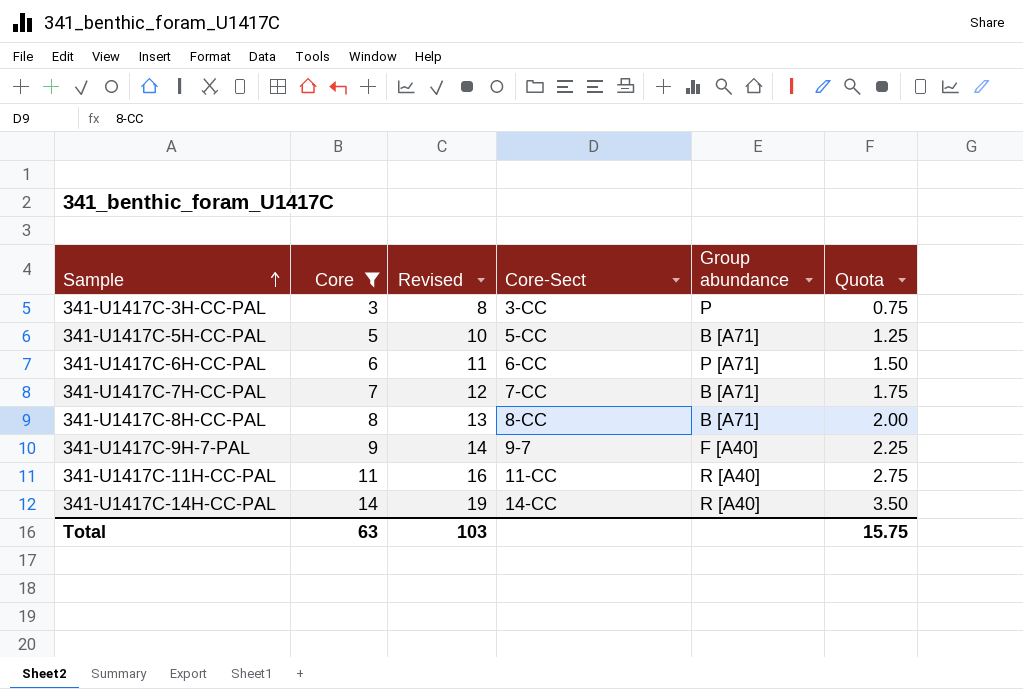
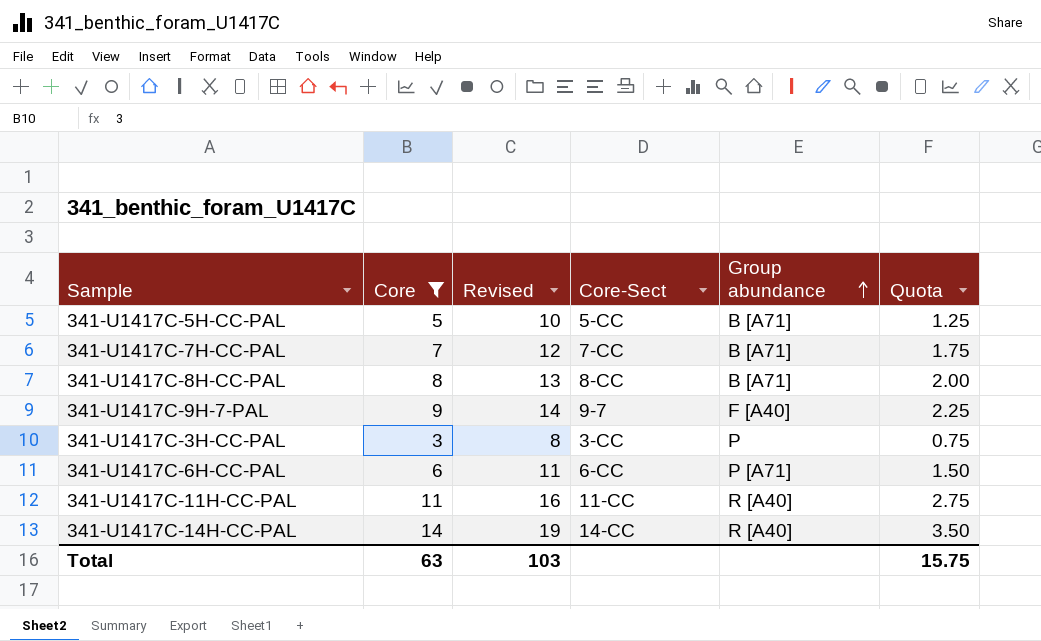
row order: Sample ascending -> Group abundance ascending

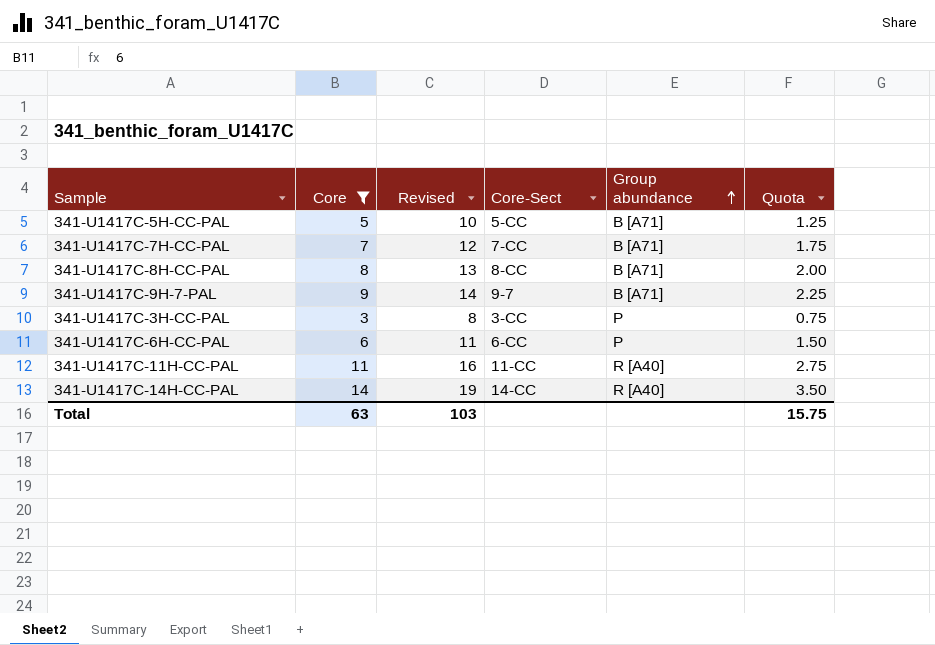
341-U1417C-9H-7-PAL | Group abundance: F [A40] -> B [A71]
341-U1417C-6H-CC-PAL | Group abundance: P [A71] -> P

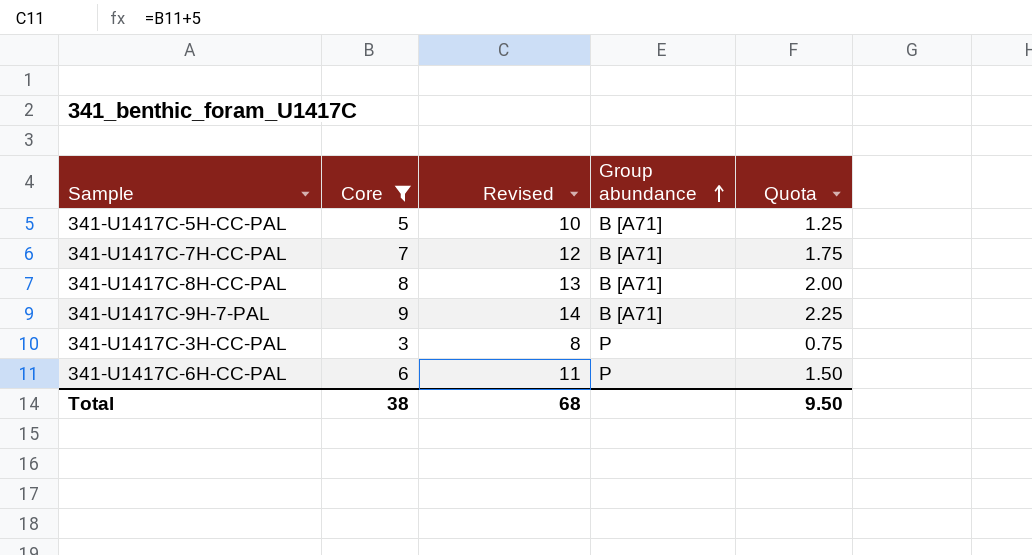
column Core-Sect | position: 4 -> none
row 341-U1417C-11H-CC-PAL: 11 | 16 | 11-CC | R [A40] | 2.75 -> none
row 341-U1417C-14H-CC-PAL: 14 | 19 | 14-CC | R [A40] | 3.50 -> none
Total | Core: 63 -> 38
Total | Revised: 103 -> 68
Total | Quota: 15.75 -> 9.50

